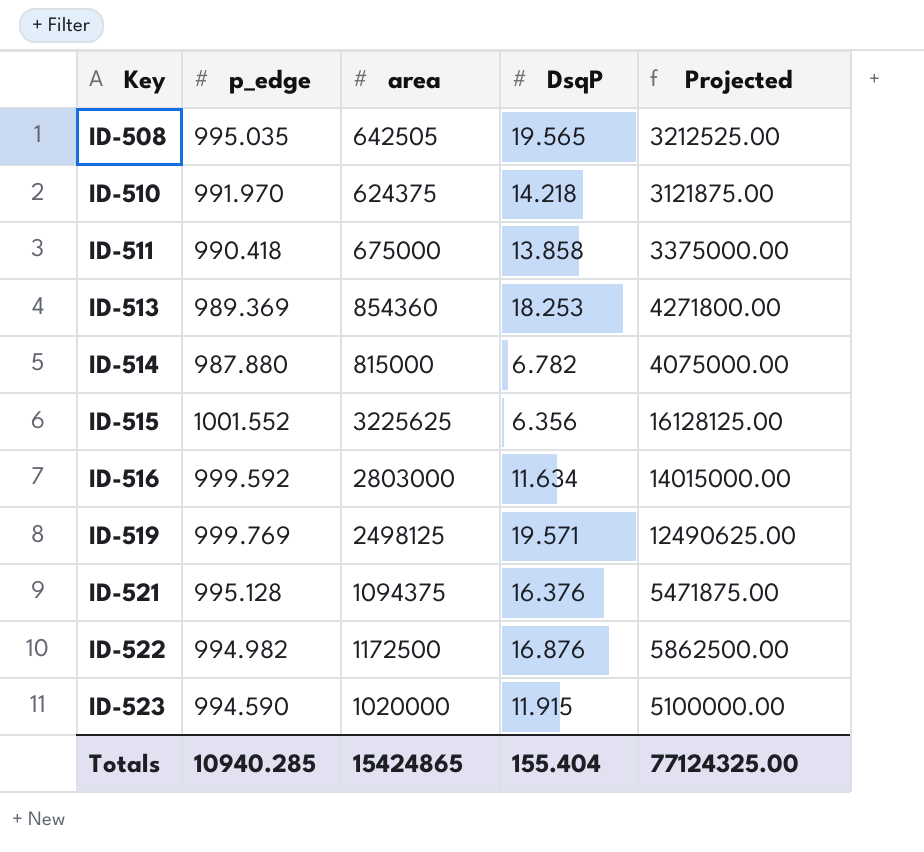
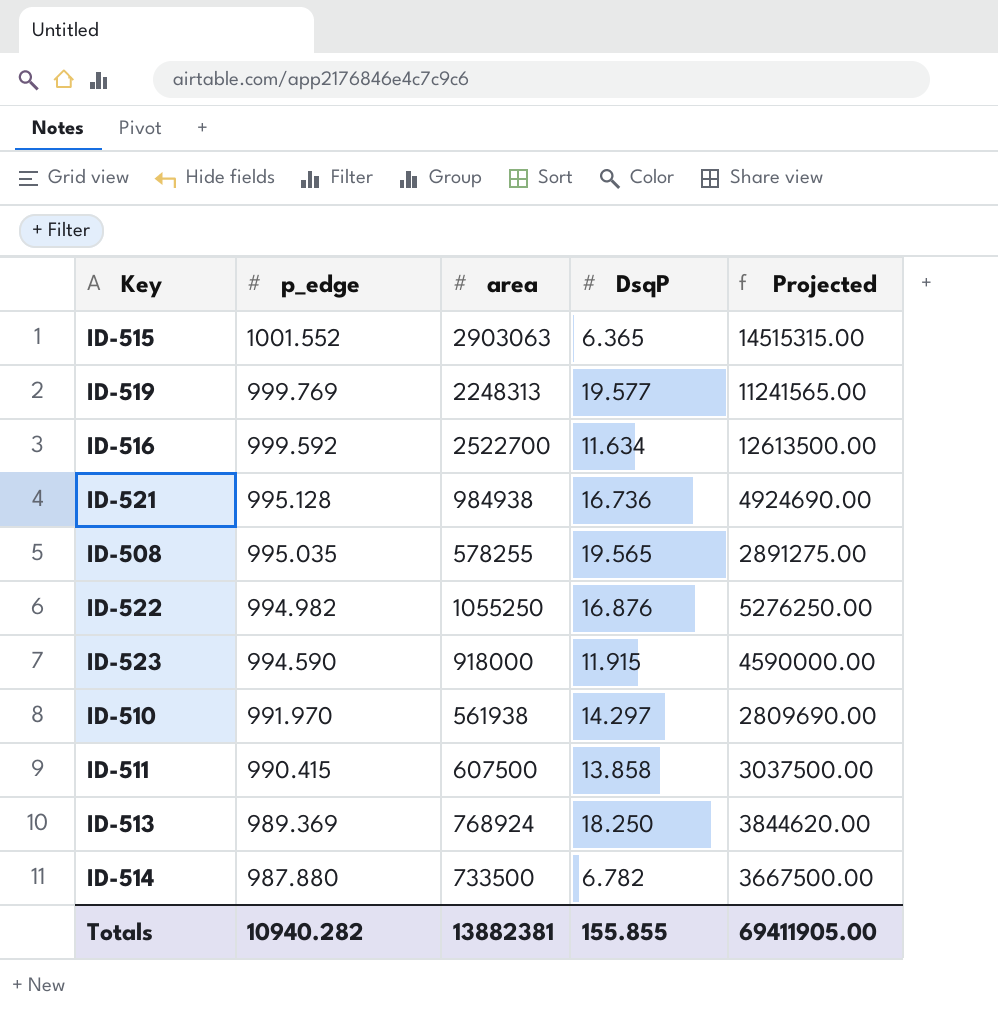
row order: Key ascending -> p_edge descending
ID-515 | area: 3225625 -> 2903063
ID-515 | DsqP: 6.356 -> 6.365
ID-515 | Projected: 16128125.00 -> 14515315.00
ID-519 | area: 2498125 -> 2248313
ID-519 | DsqP: 19.571 -> 19.577
ID-519 | Projected: 12490625.00 -> 11241565.00
ID-516 | area: 2803000 -> 2522700
ID-516 | Projected: 14015000.00 -> 12613500.00
ID-521 | area: 1094375 -> 984938
ID-521 | DsqP: 16.376 -> 16.736
ID-521 | Projected: 5471875.00 -> 4924690.00
ID-508 | area: 642505 -> 578255
ID-508 | Projected: 3212525.00 -> 2891275.00
ID-522 | area: 1172500 -> 1055250
ID-522 | Projected: 5862500.00 -> 5276250.00
ID-523 | area: 1020000 -> 918000
ID-523 | Projected: 5100000.00 -> 4590000.00
ID-510 | area: 624375 -> 561938
ID-510 | DsqP: 14.218 -> 14.297
ID-510 | Projected: 3121875.00 -> 2809690.00
ID-511 | p_edge: 990.418 -> 990.415
ID-511 | area: 675000 -> 607500
ID-511 | Projected: 3375000.00 -> 3037500.00
ID-513 | area: 854360 -> 768924
ID-513 | DsqP: 18.253 -> 18.250
ID-513 | Projected: 4271800.00 -> 3844620.00
ID-514 | area: 815000 -> 733500
ID-514 | Projected: 4075000.00 -> 3667500.00
Totals | p_edge: 10940.285 -> 10940.282
Totals | area: 15424865 -> 13882381
Totals | DsqP: 155.404 -> 155.855
Totals | Projected: 77124325.00 -> 69411905.00

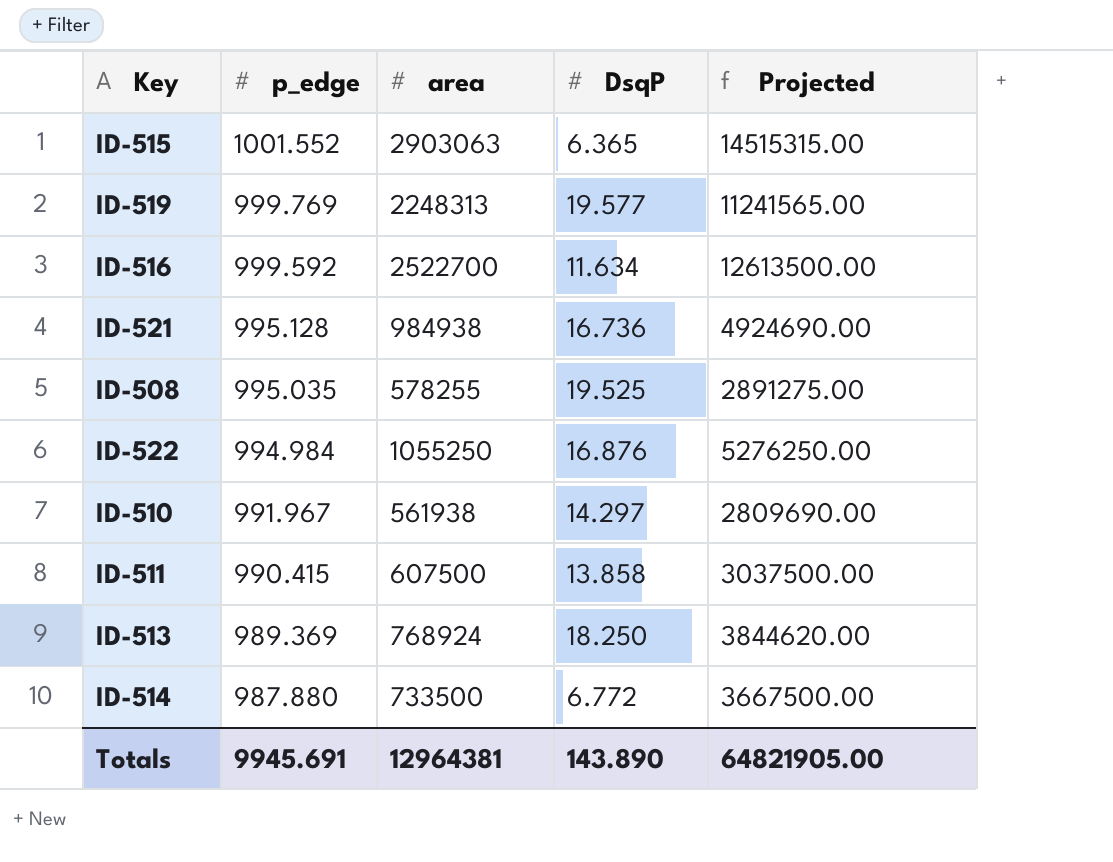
row ID-523: 994.590 | 918000 | 11.915 | 4590000.00 -> none
ID-508 | DsqP: 19.565 -> 19.525
ID-522 | p_edge: 994.982 -> 994.984
ID-510 | p_edge: 991.970 -> 991.967
ID-514 | DsqP: 6.782 -> 6.772
Totals | p_edge: 10940.282 -> 9945.691
Totals | area: 13882381 -> 12964381
Totals | DsqP: 155.855 -> 143.890
Totals | Projected: 69411905.00 -> 64821905.00

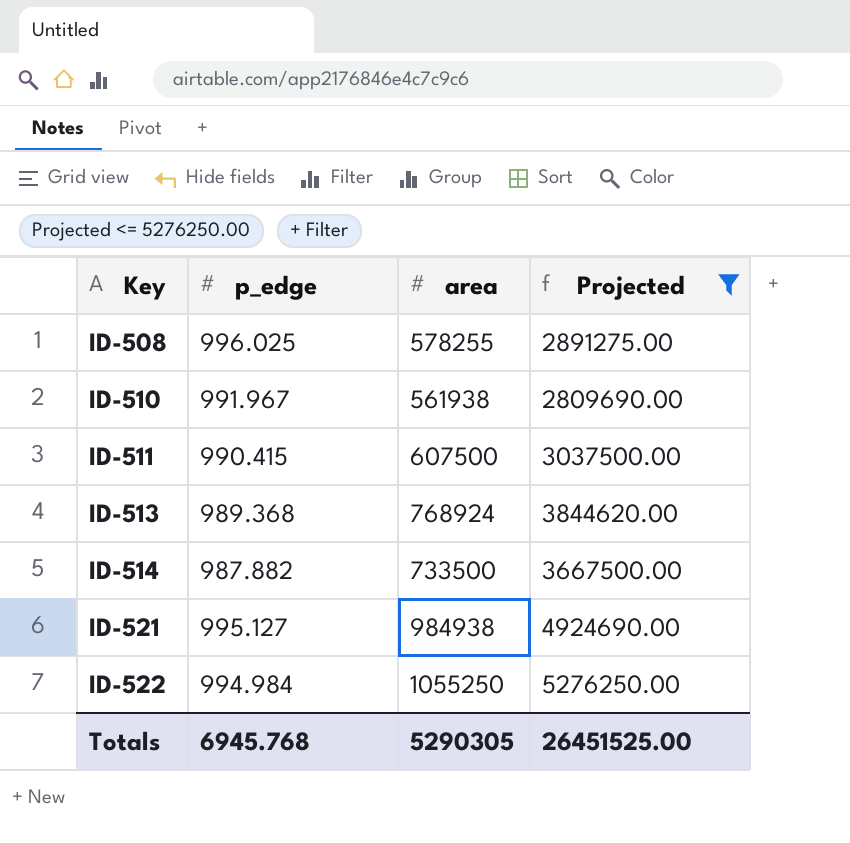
filter: none -> Projected <= 5276250.00
row order: p_edge descending -> Key ascending
column DsqP | position: 4 -> none
ID-508 | p_edge: 995.035 -> 996.025
ID-513 | p_edge: 989.369 -> 989.368
ID-514 | p_edge: 987.880 -> 987.882
ID-521 | p_edge: 995.128 -> 995.127
Totals | p_edge: 9945.691 -> 6945.768
Totals | area: 12964381 -> 5290305
Totals | Projected: 64821905.00 -> 26451525.00

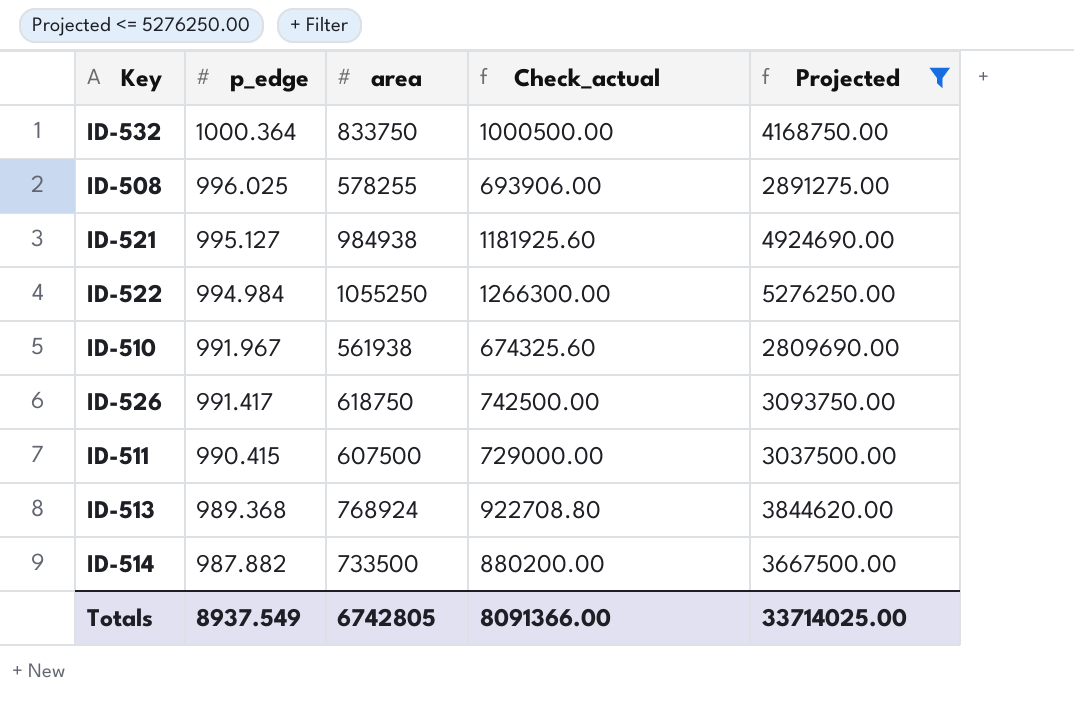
row order: Key ascending -> p_edge descending
column Check_actual | formula: none -> [area] * 1.2
row ID-532: none -> 1000.364 | 833750 | 1000500.00 | 4168750.00
row ID-526: none -> 991.417 | 618750 | 742500.00 | 3093750.00
Totals | p_edge: 6945.768 -> 8937.549
Totals | area: 5290305 -> 6742805
Totals | Projected: 26451525.00 -> 33714025.00

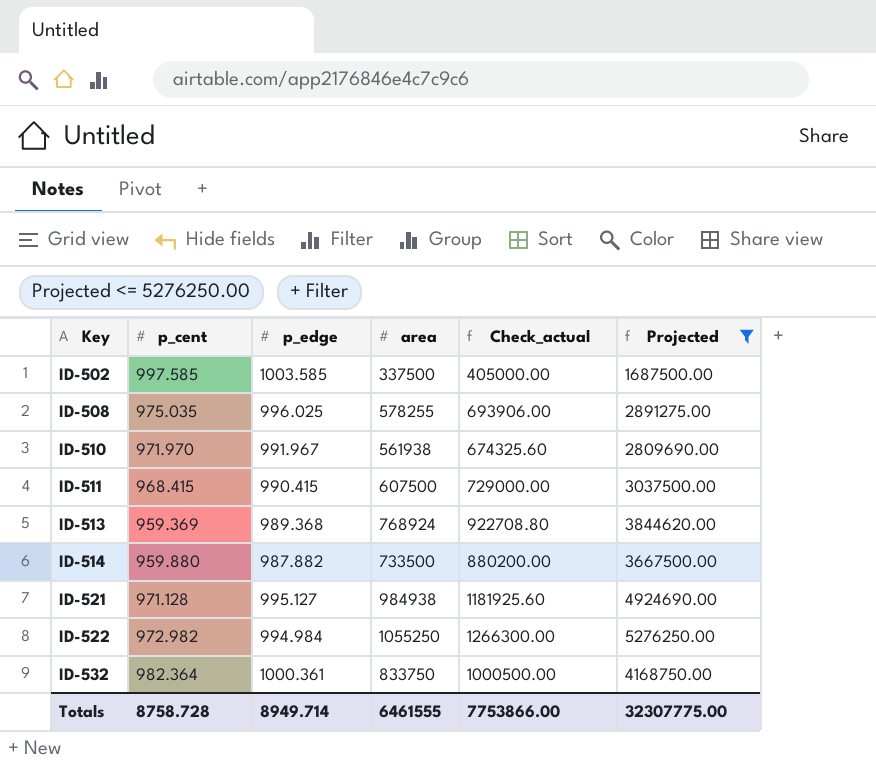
row order: p_edge descending -> Key ascending
column p_cent | position: none -> 2
row ID-526: 991.417 | 618750 | 742500.00 | 3093750.00 -> none
row ID-502: none -> 997.585 | 1003.585 | 337500 | 405000.00 | 1687500.00
ID-532 | p_edge: 1000.364 -> 1000.361
Totals | p_edge: 8937.549 -> 8949.714
Totals | area: 6742805 -> 6461555
Totals | Check_actual: 8091366.00 -> 7753866.00
Totals | Projected: 33714025.00 -> 32307775.00

